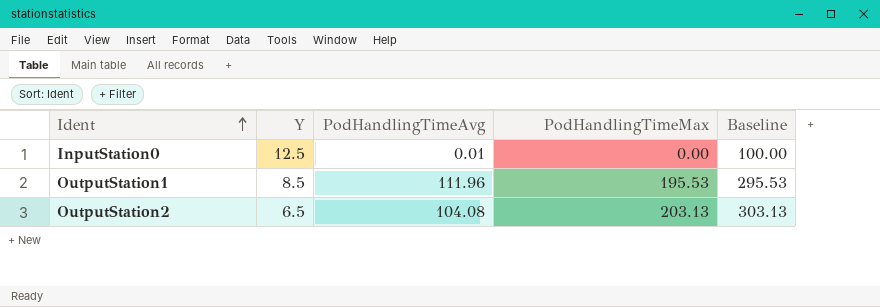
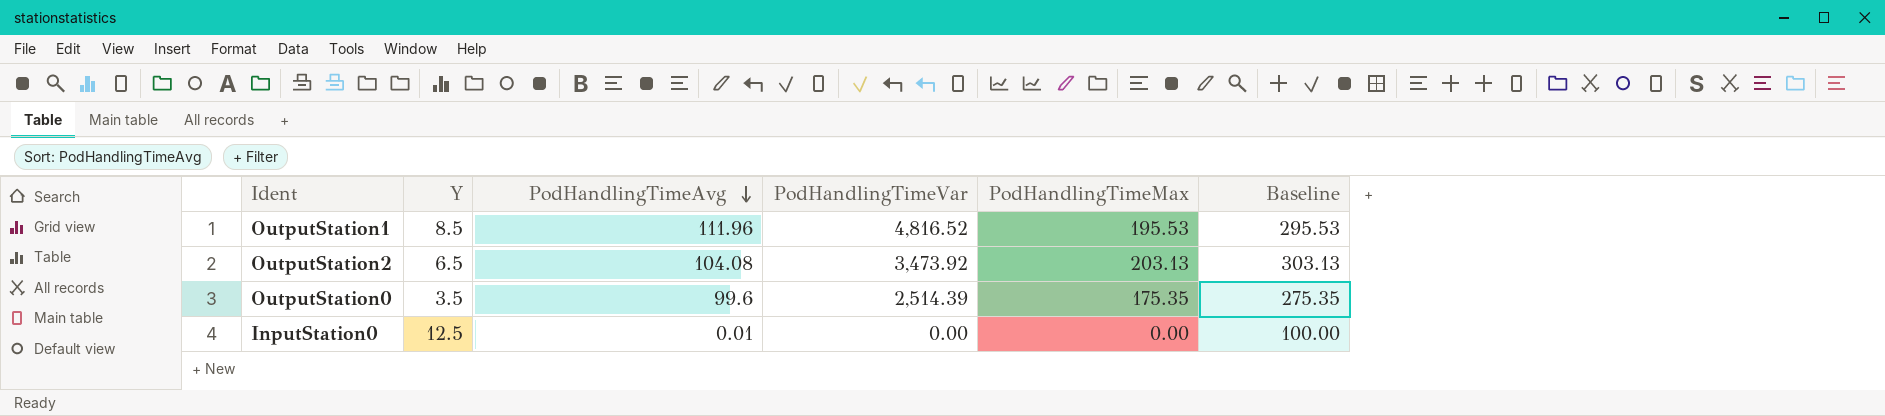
row order: Ident ascending -> PodHandlingTimeAvg descending
column PodHandlingTimeVar | position: none -> 4
row OutputStation0: none -> 3.5 | 99.6 | 2,514.39 | 175.35 | 275.35

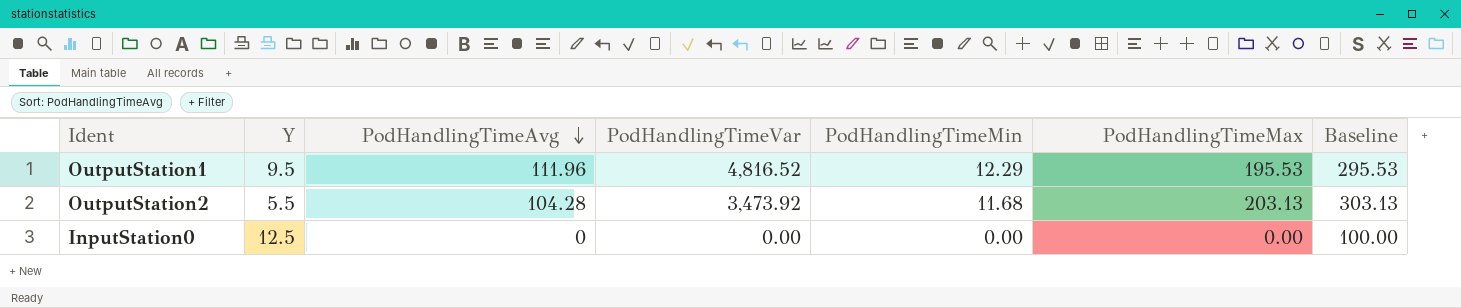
column PodHandlingTimeMin | position: none -> 5
row OutputStation0: 3.5 | 99.6 | 2,514.39 | 175.35 | 275.35 -> none
OutputStation1 | Y: 8.5 -> 9.5
OutputStation2 | Y: 6.5 -> 5.5
OutputStation2 | PodHandlingTimeAvg: 104.08 -> 104.28
InputStation0 | PodHandlingTimeAvg: 0.01 -> 0

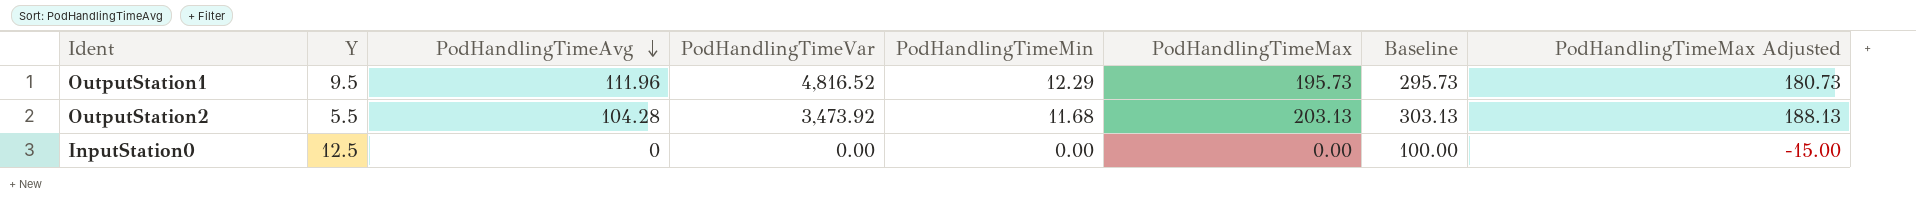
column PodHandlingTimeMax Adjusted | formula: none -> [PodHandlingTimeMax] - 15
OutputStation1 | PodHandlingTimeMax: 195.53 -> 195.73
OutputStation1 | Baseline: 295.53 -> 295.73

